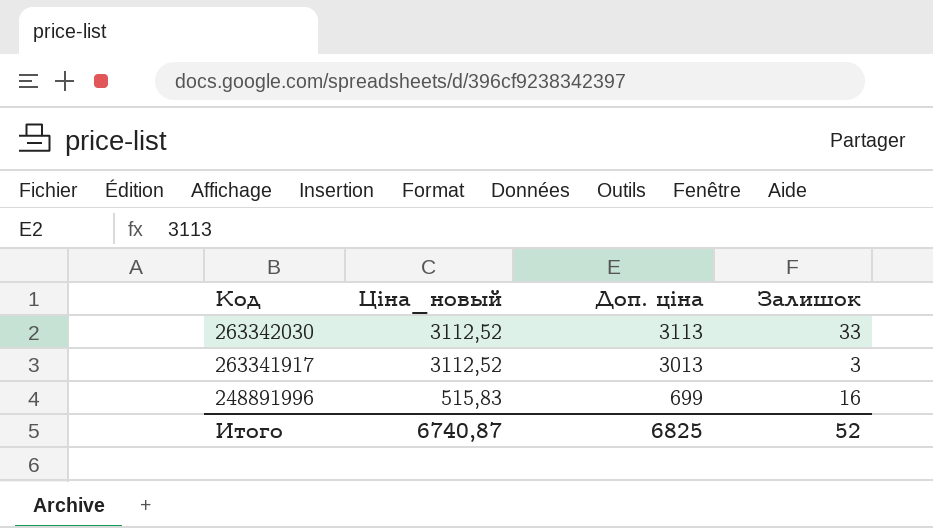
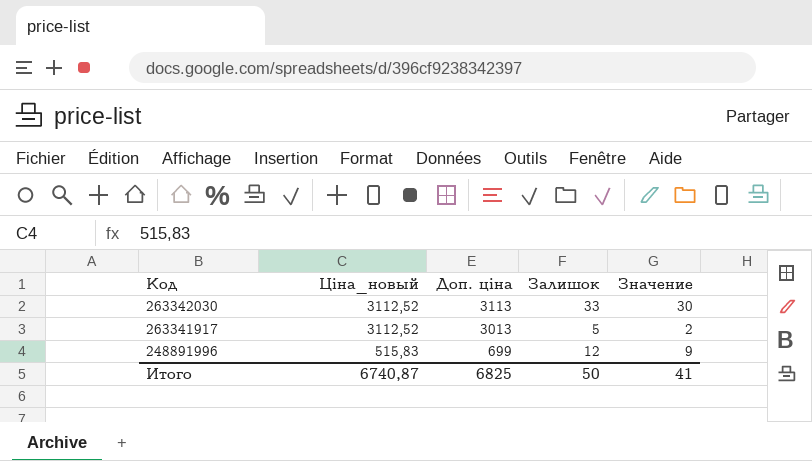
column Значение | formula: none -> [Залишок] - 3
263341917 | Залишок: 3 -> 5
248891996 | Залишок: 16 -> 12
Итого | Залишок: 52 -> 50

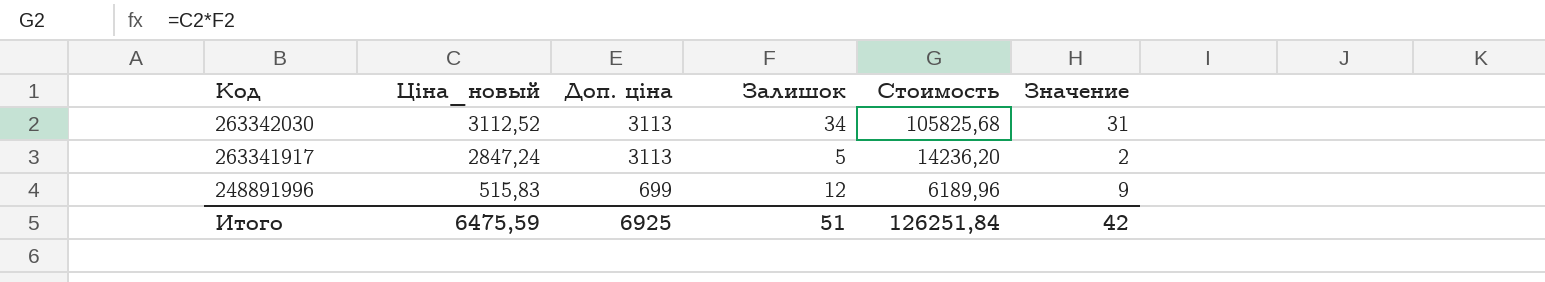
column Стоимость | formula: none -> [Ціна_новый] * [Залишок]
263342030 | Залишок: 33 -> 34
263342030 | Значение: 30 -> 31
263341917 | Ціна_новый: 3112,52 -> 2847,24
263341917 | Доп. ціна: 3013 -> 3113
Итого | Ціна_новый: 6740,87 -> 6475,59
Итого | Доп. ціна: 6825 -> 6925
Итого | Залишок: 50 -> 51
Итого | Значение: 41 -> 42

